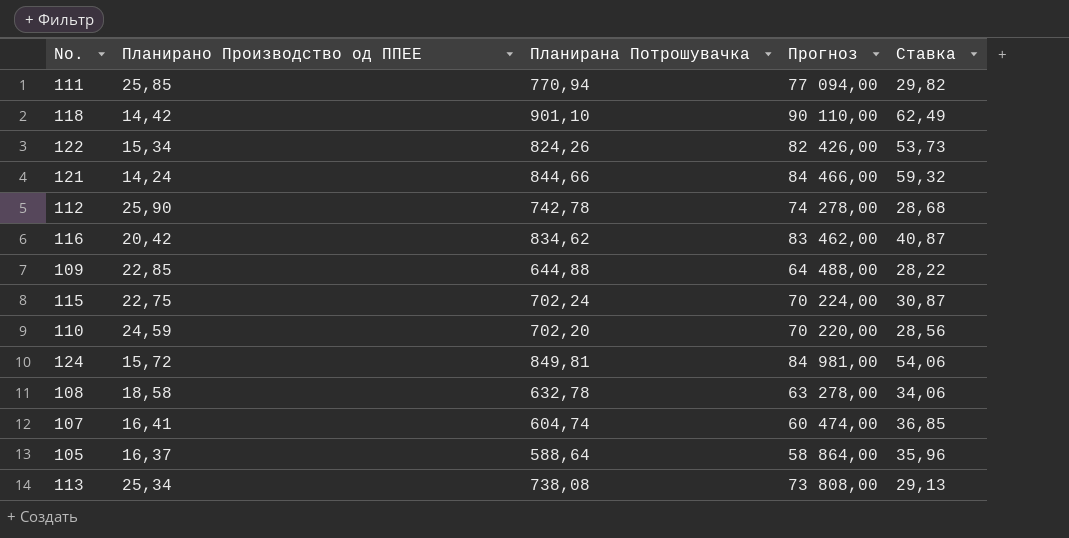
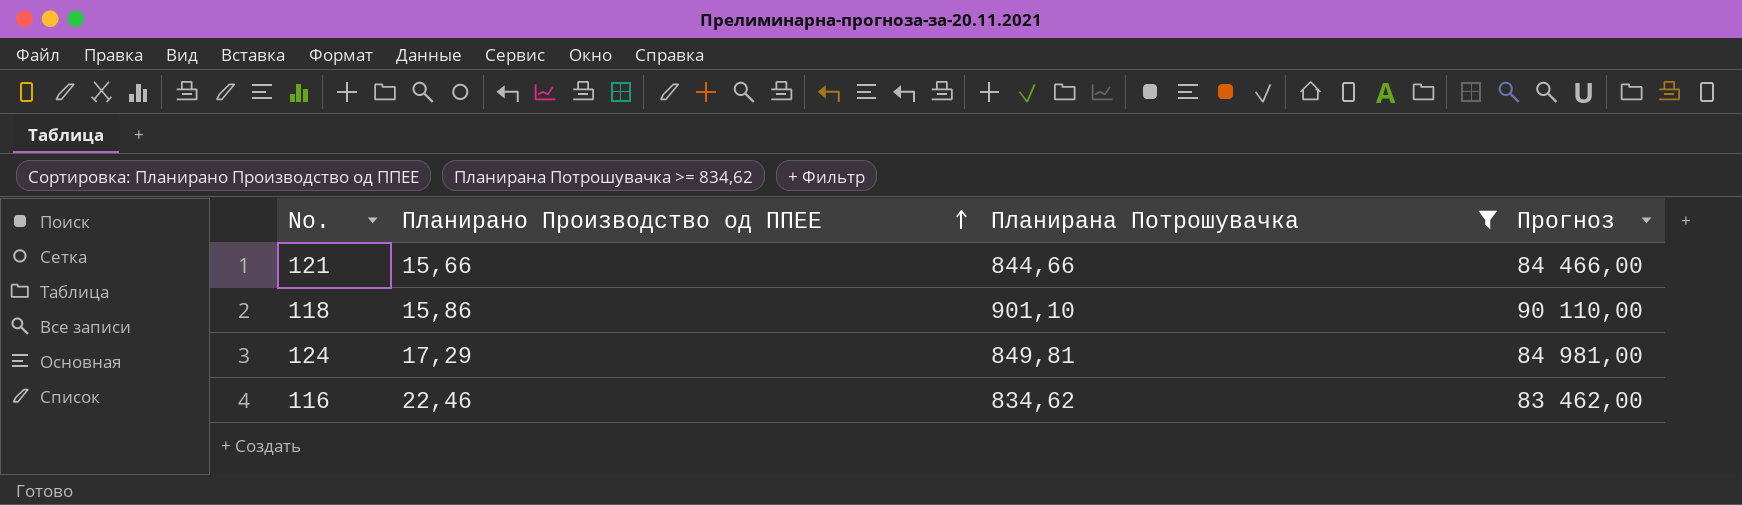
filter: none -> Планирана Потрошувачка >= 834,62
row order: none -> Планирано Производство од ППЕЕ ascending
column Ставка | formula: [Планирана Потрошувачка] / [Планирано Производство од ППЕЕ] -> none
121 | Планирано Производство од ППЕЕ: 14,24 -> 15,66
118 | Планирано Производство од ППЕЕ: 14,42 -> 15,86
124 | Планирано Производство од ППЕЕ: 15,72 -> 17,29
116 | Планирано Производство од ППЕЕ: 20,42 -> 22,46

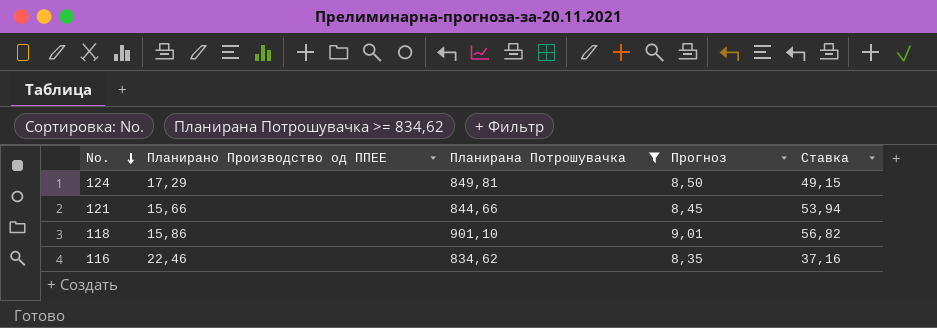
row order: Планирано Производство од ППЕЕ ascending -> No. descending
column Прогноз | formula: [Планирана Потрошувачка] * 100 -> [Планирана Потрошувачка] * 0,01
column Ставка | formula: none -> [Планирана Потрошувачка] / [Планирано Производство од ППЕЕ]

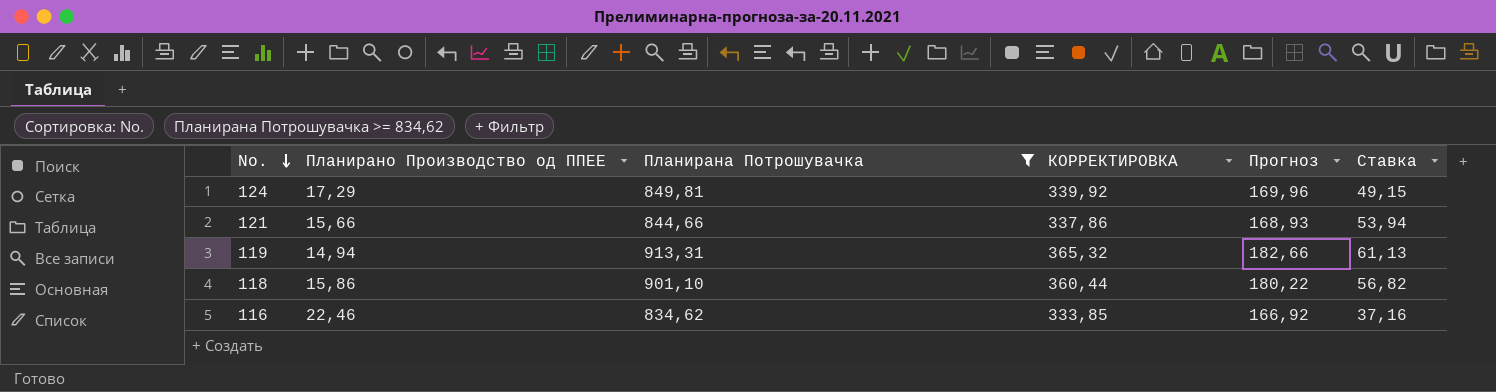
column КОРРЕКТИРОВКА | formula: none -> [Планирана Потрошувачка] * 0,4
column Прогноз | formula: [Планирана Потрошувачка] * 0,01 -> [Планирана Потрошувачка] * 0,2
row 119: none -> 14,94 | 913,31 | 365,32 | 182,66 | 61,13

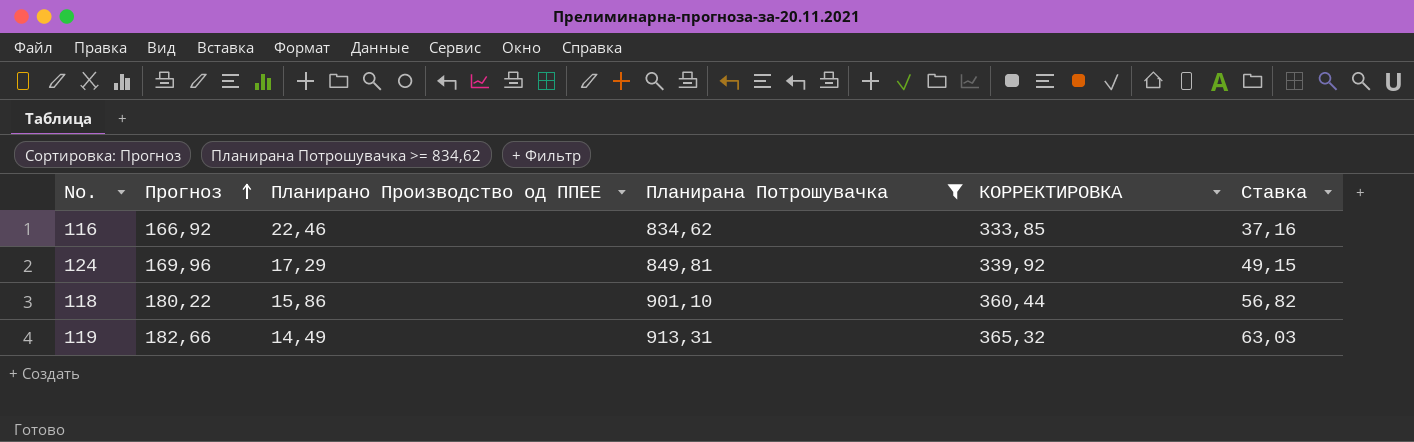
row order: No. descending -> Прогноз ascending
column Прогноз | position: 5 -> 2
row 121: 15,66 | 844,66 | 337,86 | 168,93 | 53,94 -> none
119 | Планирано Производство од ППЕЕ: 14,94 -> 14,49
119 | Ставка: 61,13 -> 63,03

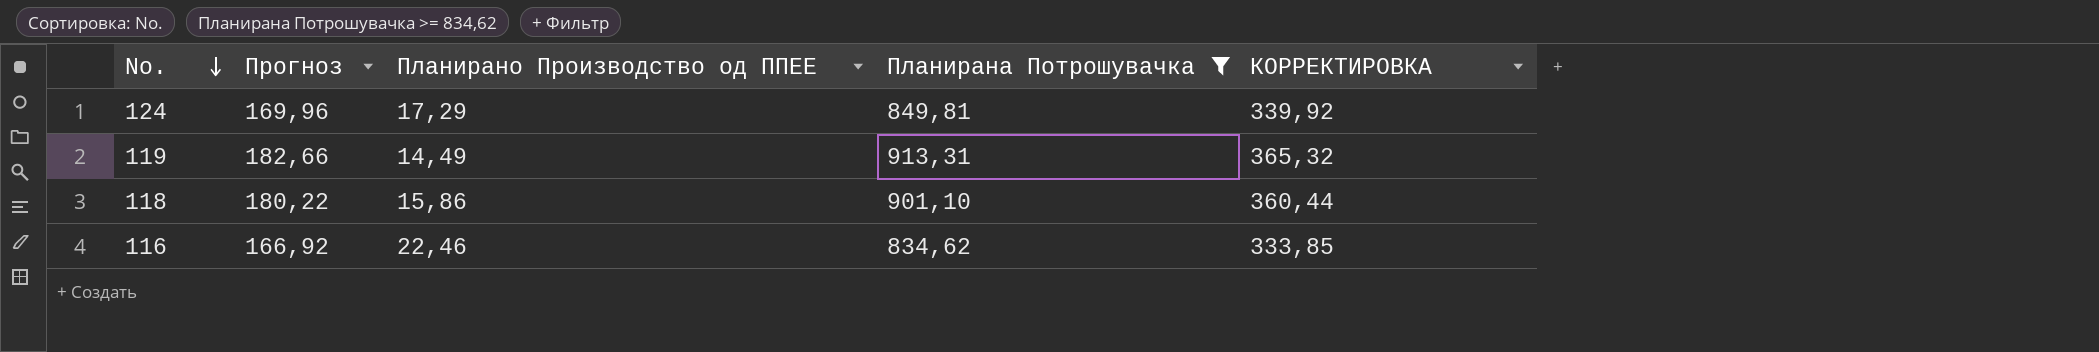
row order: Прогноз ascending -> No. descending
column Ставка | formula: [Планирана Потрошувачка] / [Планирано Производство од ППЕЕ] -> none

